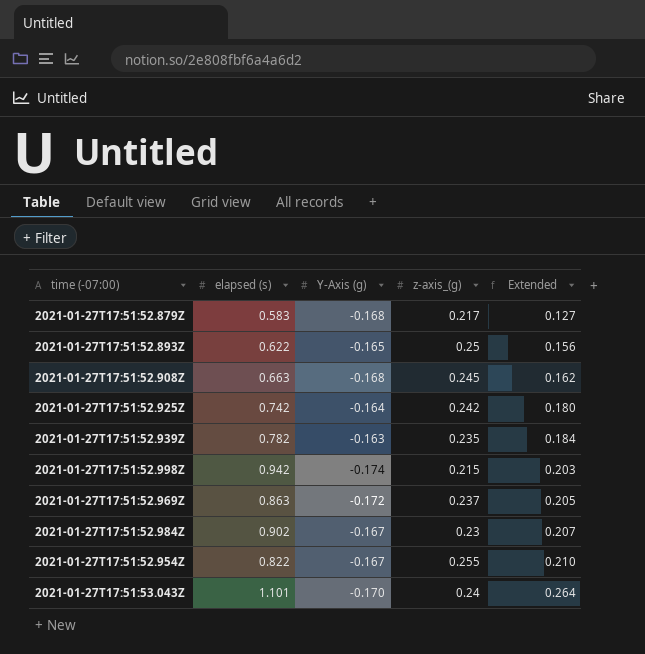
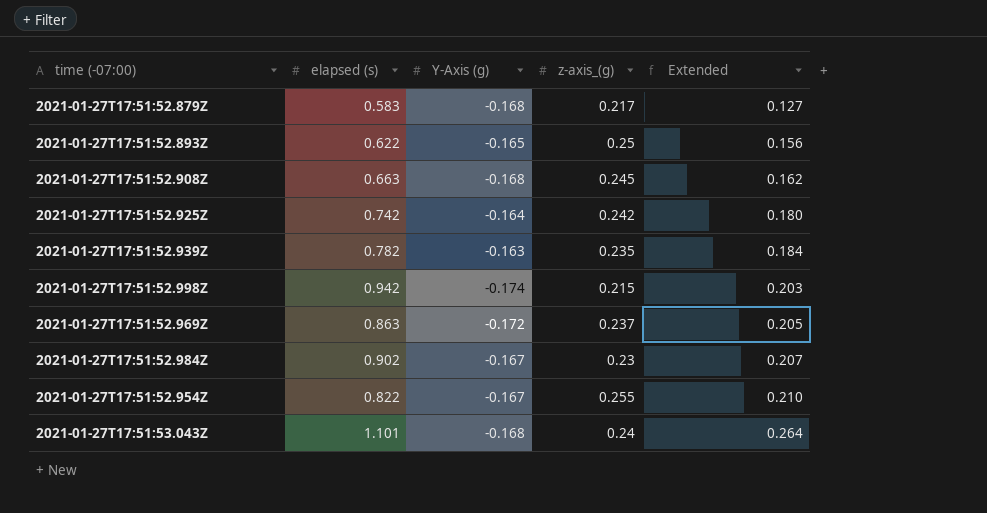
2021-01-27T17:51:53.043Z | Y-Axis (g): -0.170 -> -0.168

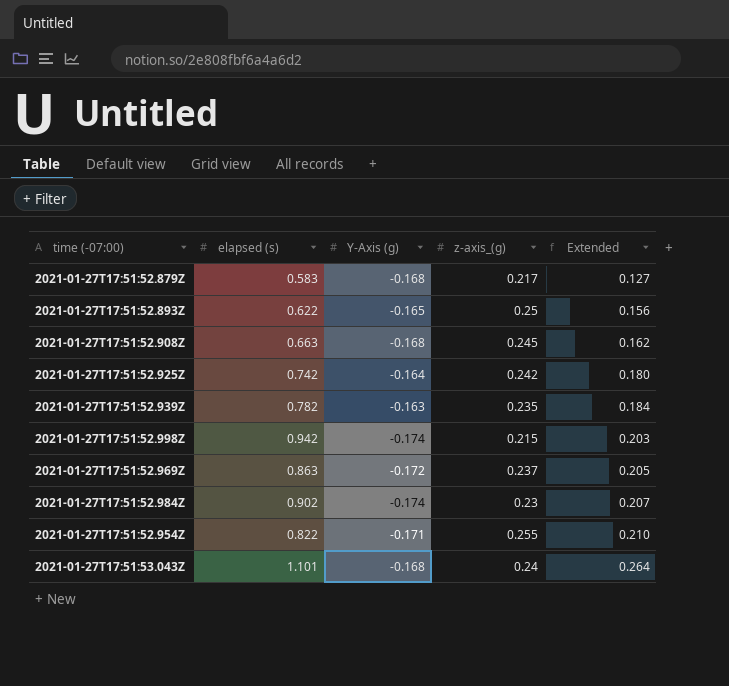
2021-01-27T17:51:52.984Z | Y-Axis (g): -0.167 -> -0.174
2021-01-27T17:51:52.954Z | Y-Axis (g): -0.167 -> -0.171

